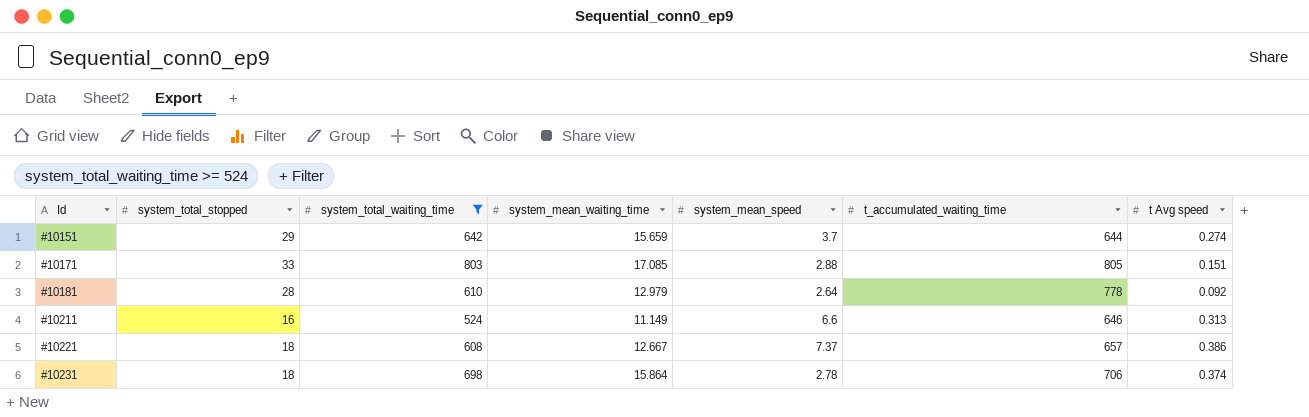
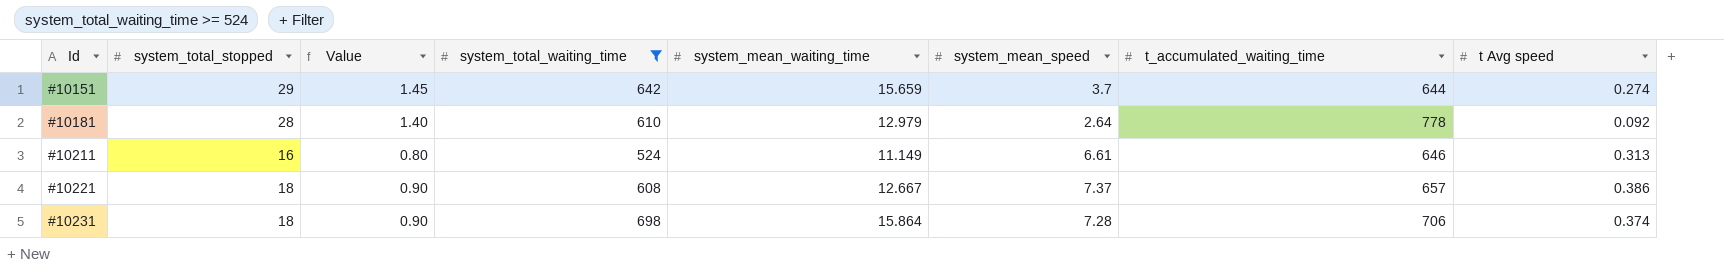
column Value | formula: none -> [system_total_stopped] * 0.05
row #10171: 33 | 803 | 17.085 | 2.88 | 805 | 0.151 -> none
#10211 | system_mean_speed: 6.6 -> 6.61
#10231 | system_mean_speed: 2.78 -> 7.28

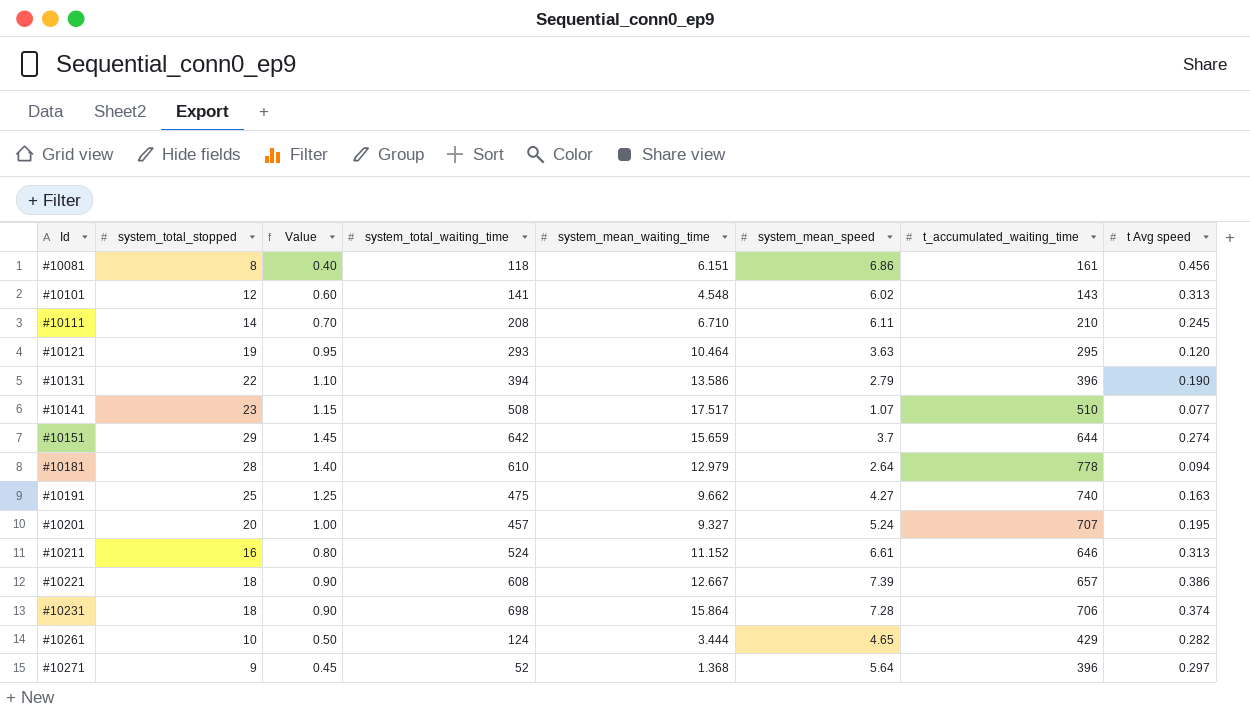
filter: system_total_waiting_time >= 524 -> none
#10181 | t Avg speed: 0.092 -> 0.094
#10211 | system_mean_waiting_time: 11.149 -> 11.152
#10221 | system_mean_speed: 7.37 -> 7.39

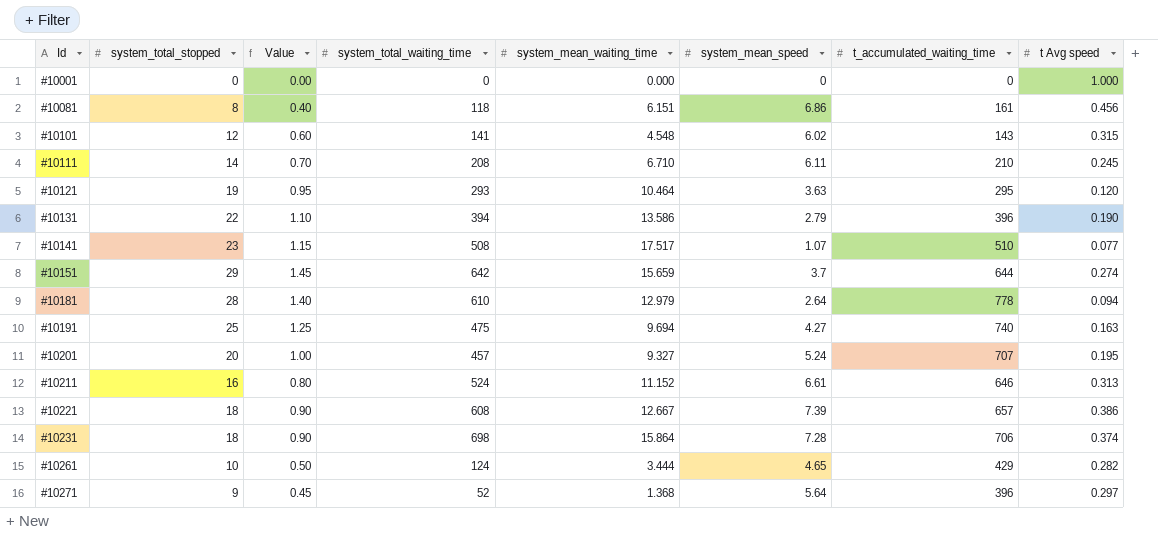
row #10001: none -> 0 | 0.00 | 0 | 0.000 | 0 | 0 | 1.000
#10101 | t Avg speed: 0.313 -> 0.315
#10191 | system_mean_waiting_time: 9.662 -> 9.694

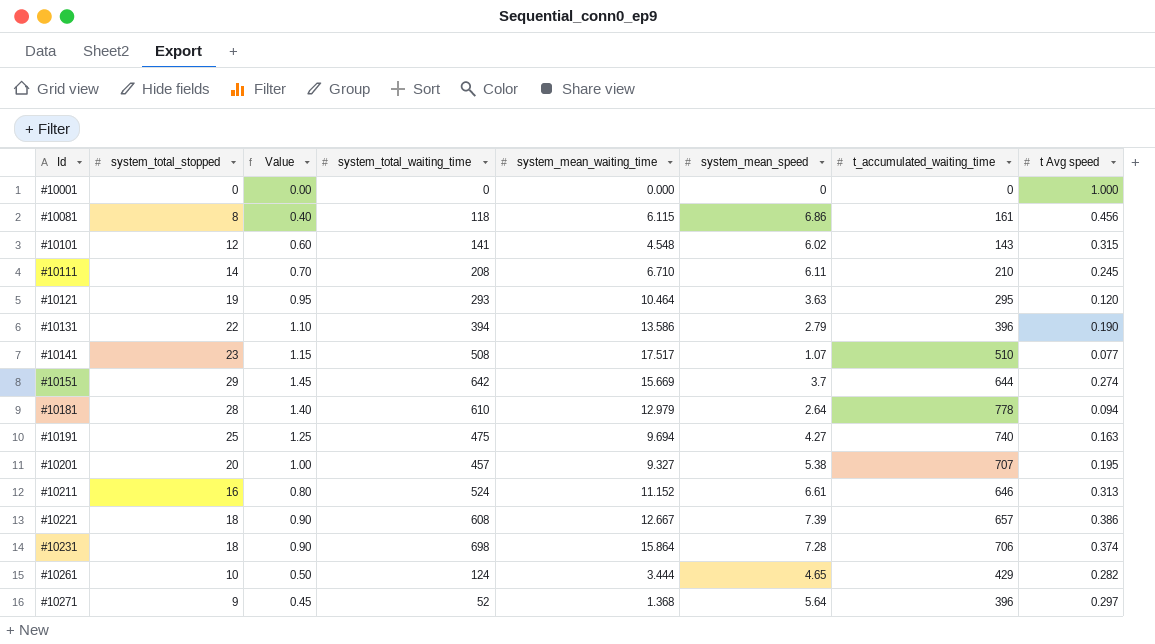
#10081 | system_mean_waiting_time: 6.151 -> 6.115
#10151 | system_mean_waiting_time: 15.659 -> 15.669
#10201 | system_mean_speed: 5.24 -> 5.38

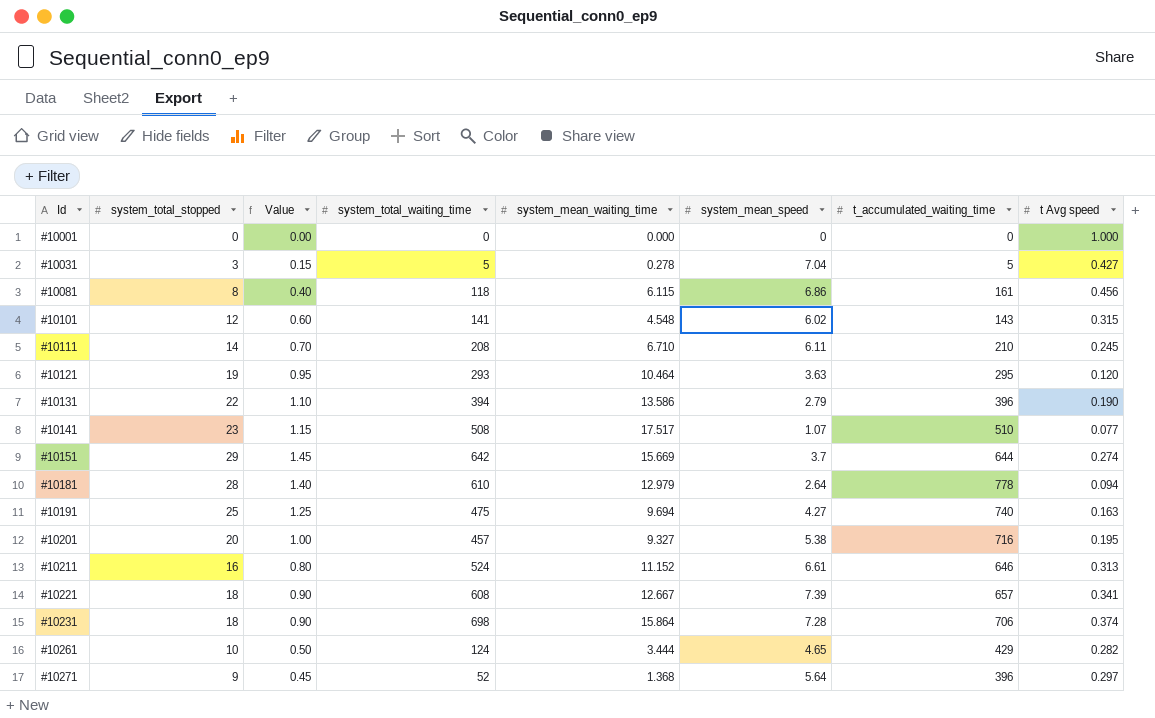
row #10031: none -> 3 | 0.15 | 5 | 0.278 | 7.04 | 5 | 0.427
#10201 | t_accumulated_waiting_time: 707 -> 716
#10221 | t Avg speed: 0.386 -> 0.341

